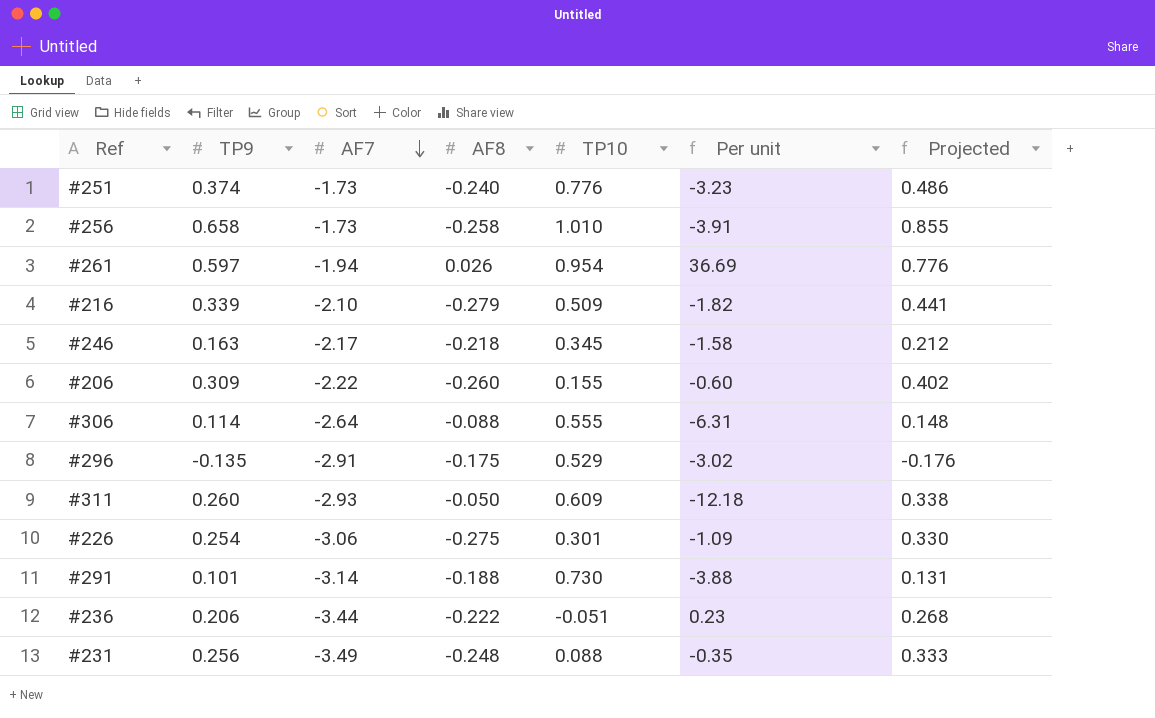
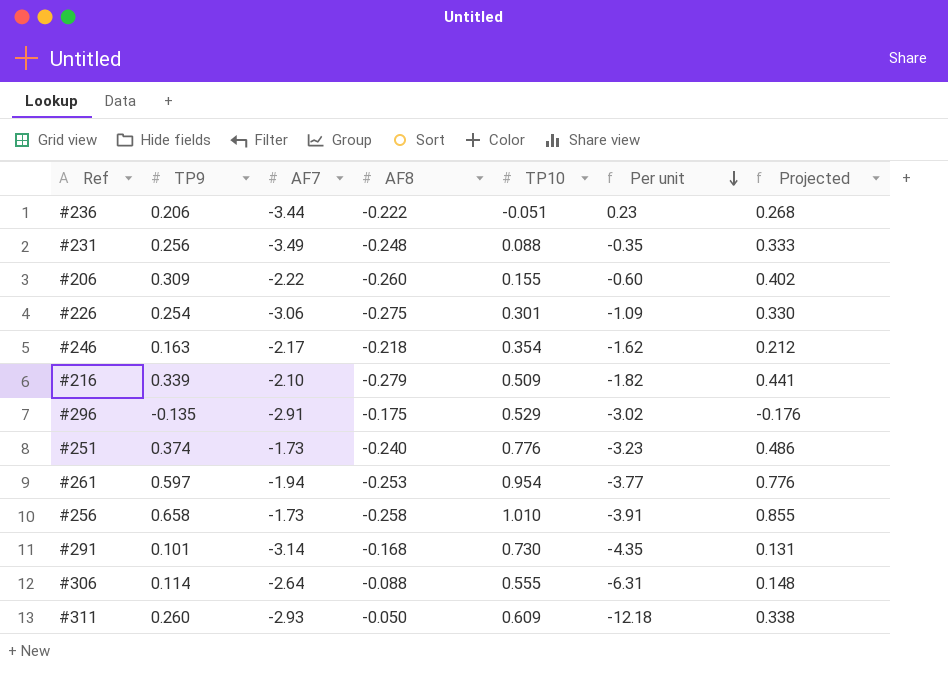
row order: AF7 descending -> Per unit descending
#246 | TP10: 0.345 -> 0.354
#246 | Per unit: -1.58 -> -1.62
#261 | AF8: 0.026 -> -0.253
#261 | Per unit: 36.69 -> -3.77
#291 | AF8: -0.188 -> -0.168
#291 | Per unit: -3.88 -> -4.35

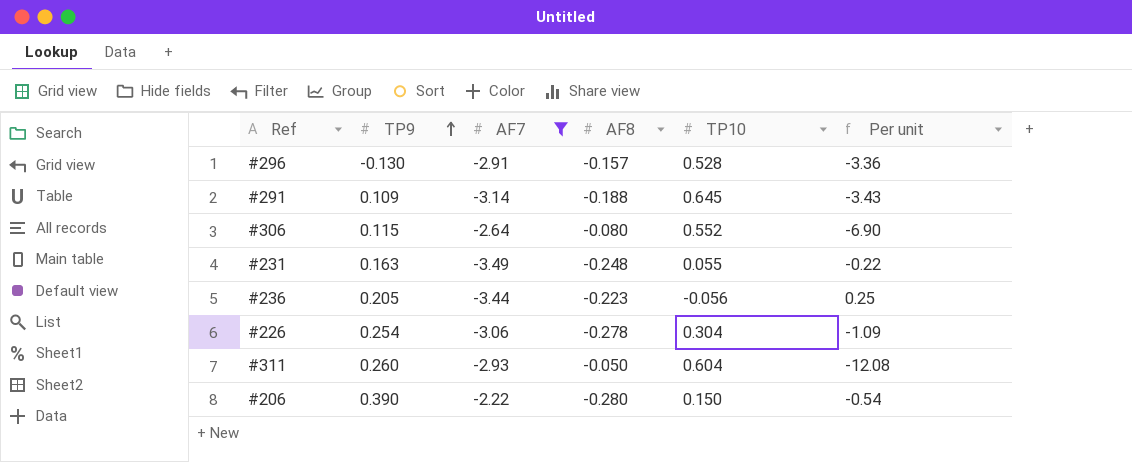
filter: none -> AF7 <= -2.22
row order: Per unit descending -> TP9 ascending
column Projected | formula: [TP9] * 1.3 -> none
#296 | TP9: -0.135 -> -0.130
#296 | AF8: -0.175 -> -0.157
#296 | TP10: 0.529 -> 0.528
#296 | Per unit: -3.02 -> -3.36
#291 | TP9: 0.101 -> 0.109
#291 | AF8: -0.168 -> -0.188
#291 | TP10: 0.730 -> 0.645
#291 | Per unit: -4.35 -> -3.43
#306 | TP9: 0.114 -> 0.115
#306 | AF8: -0.088 -> -0.080
#306 | TP10: 0.555 -> 0.552
#306 | Per unit: -6.31 -> -6.90
#231 | TP9: 0.256 -> 0.163
#231 | TP10: 0.088 -> 0.055
#231 | Per unit: -0.35 -> -0.22
#236 | TP9: 0.206 -> 0.205
#236 | AF8: -0.222 -> -0.223
#236 | TP10: -0.051 -> -0.056
#236 | Per unit: 0.23 -> 0.25
#226 | AF8: -0.275 -> -0.278
#226 | TP10: 0.301 -> 0.304
#311 | TP10: 0.609 -> 0.604
#311 | Per unit: -12.18 -> -12.08
#206 | TP9: 0.309 -> 0.390
#206 | AF8: -0.260 -> -0.280
#206 | TP10: 0.155 -> 0.150
#206 | Per unit: -0.60 -> -0.54

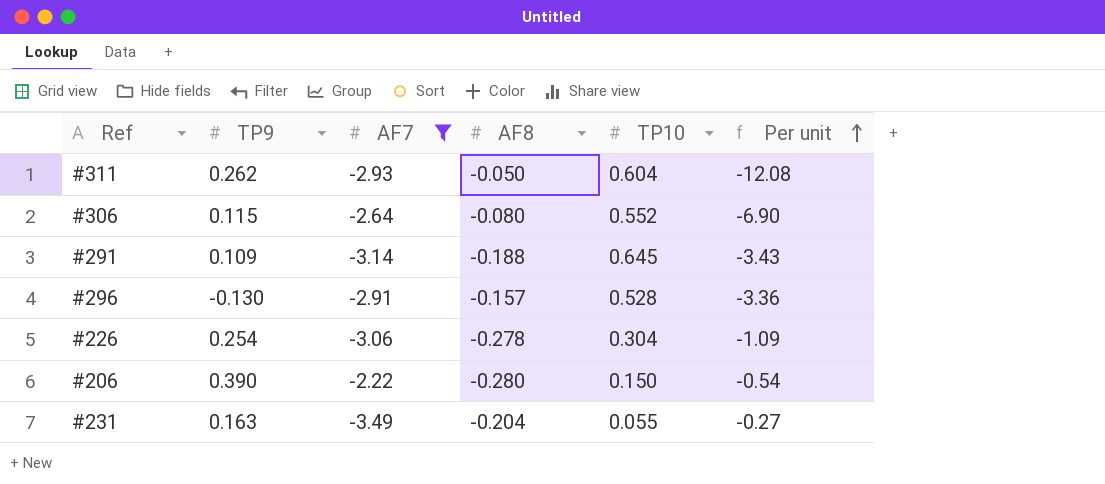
row order: TP9 ascending -> Per unit ascending
row #236: 0.205 | -3.44 | -0.223 | -0.056 | 0.25 -> none
#311 | TP9: 0.260 -> 0.262
#231 | AF8: -0.248 -> -0.204
#231 | Per unit: -0.22 -> -0.27

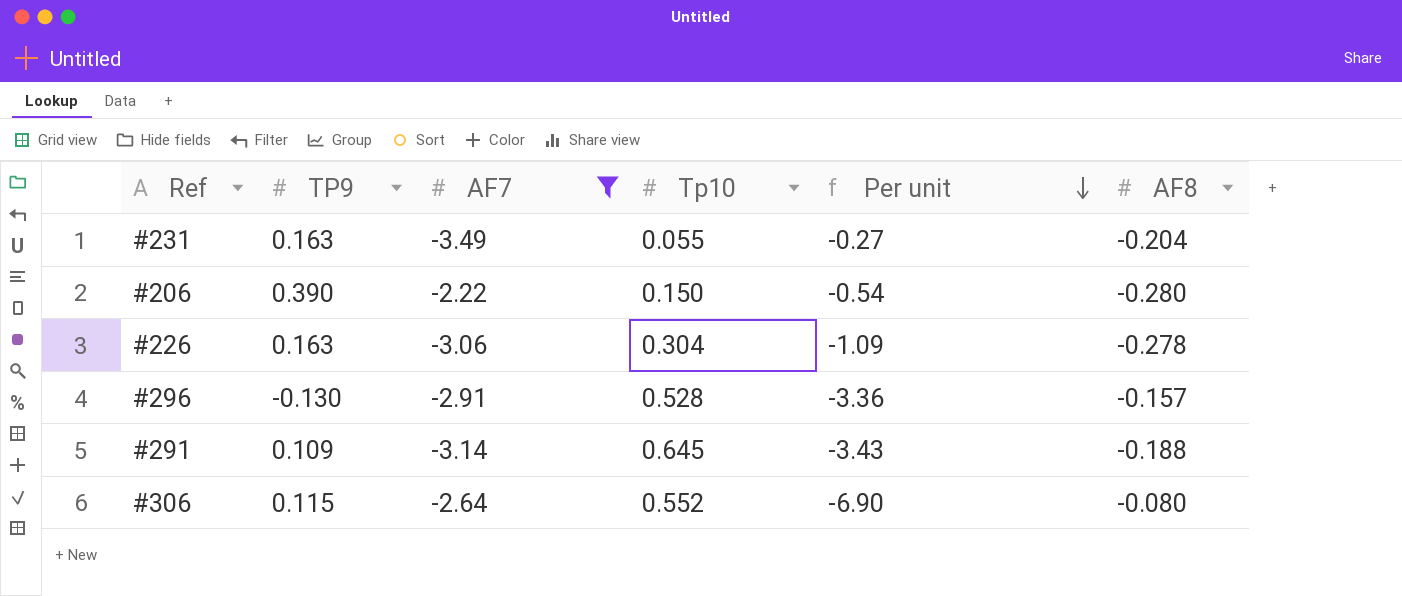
row order: Per unit ascending -> Per unit descending
column name: TP10 -> Tp10
column AF8 | position: 4 -> 6
row #311: 0.262 | -2.93 | -0.050 | 0.604 | -12.08 -> none
#226 | TP9: 0.254 -> 0.163

